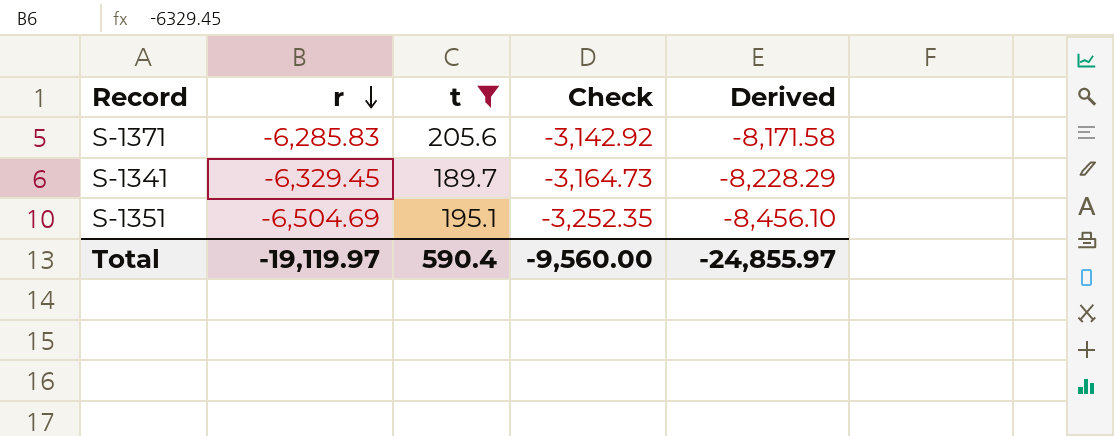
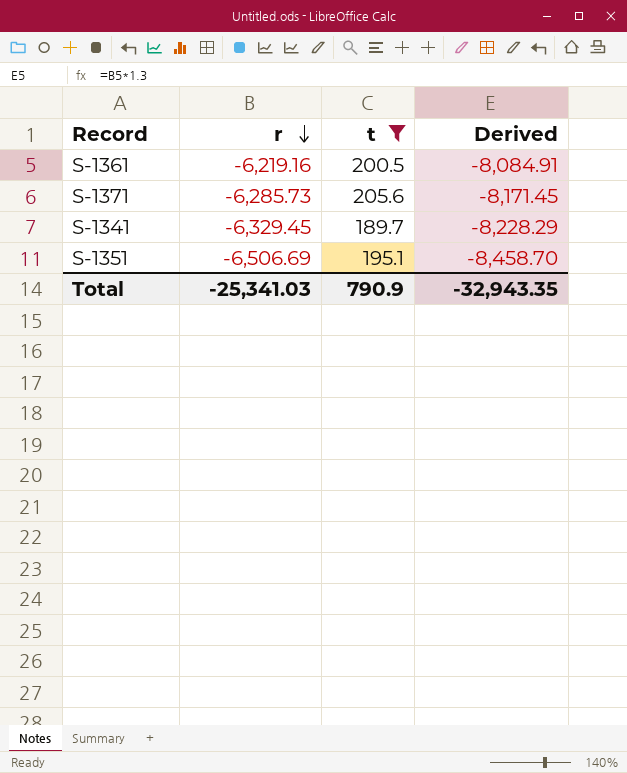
column Check | formula: [r] * 0.5 -> none
row S-1361: none -> -6,219.16 | 200.5 | -8,084.91
S-1371 | r: -6,285.83 -> -6,285.73
S-1371 | Derived: -8,171.58 -> -8,171.45
S-1351 | r: -6,504.69 -> -6,506.69
S-1351 | Derived: -8,456.10 -> -8,458.70
Total | r: -19,119.97 -> -25,341.03
Total | t: 590.4 -> 790.9
Total | Derived: -24,855.97 -> -32,943.35

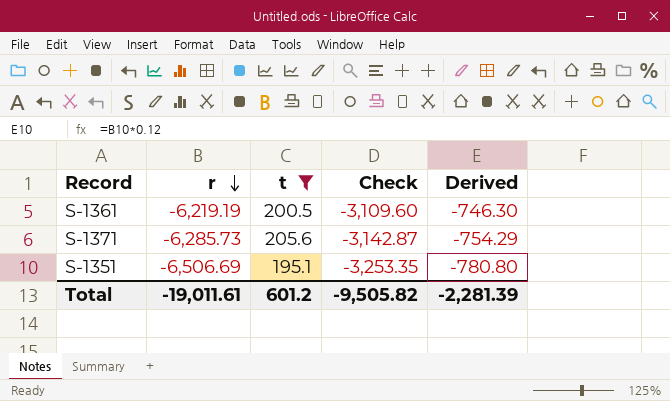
column Check | formula: none -> [r] * 0.5
column Derived | formula: [r] * 1.3 -> [r] * 0.12
row S-1341: -6,329.45 | 189.7 | -8,228.29 -> none
S-1361 | r: -6,219.16 -> -6,219.19
Total | r: -25,341.03 -> -19,011.61
Total | t: 790.9 -> 601.2
Total | Derived: -32,943.35 -> -2,281.39

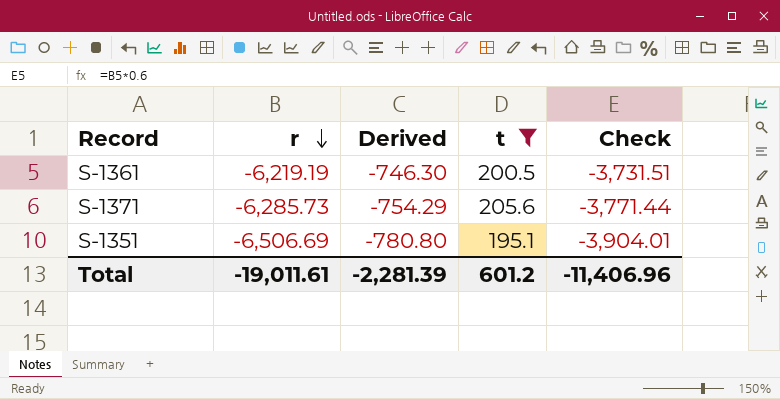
column Derived | position: 5 -> 3
column Check | formula: [r] * 0.5 -> [r] * 0.6
Total | Check: -9,505.82 -> -11,406.96

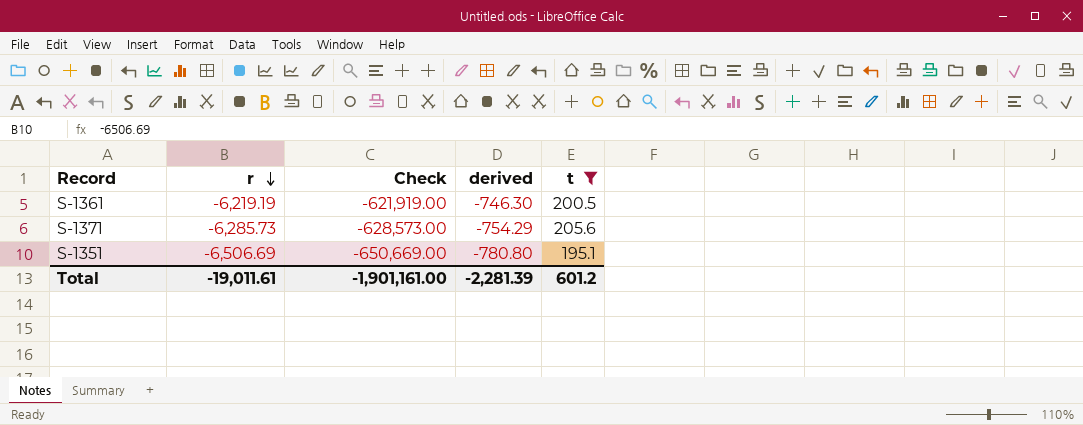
column Check | formula: [r] * 0.6 -> [r] * 100
column Check | position: 5 -> 3
column name: Derived -> derived
Total | Check: -11,406.96 -> -1,901,161.00

